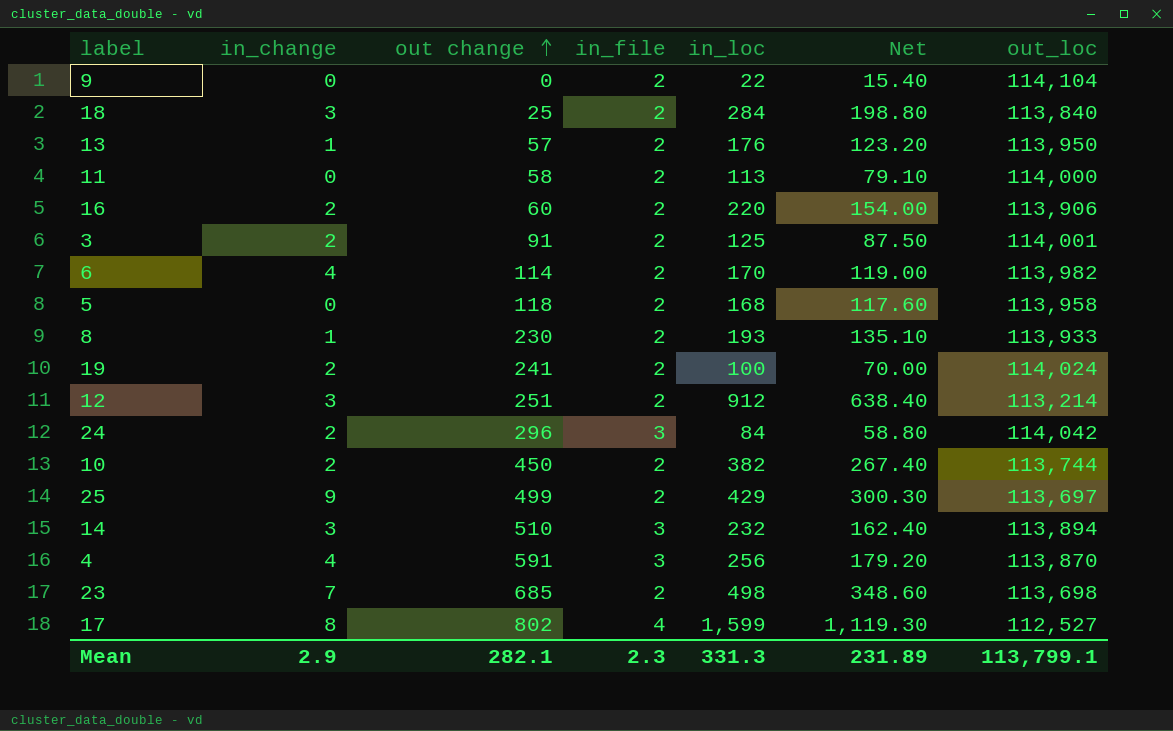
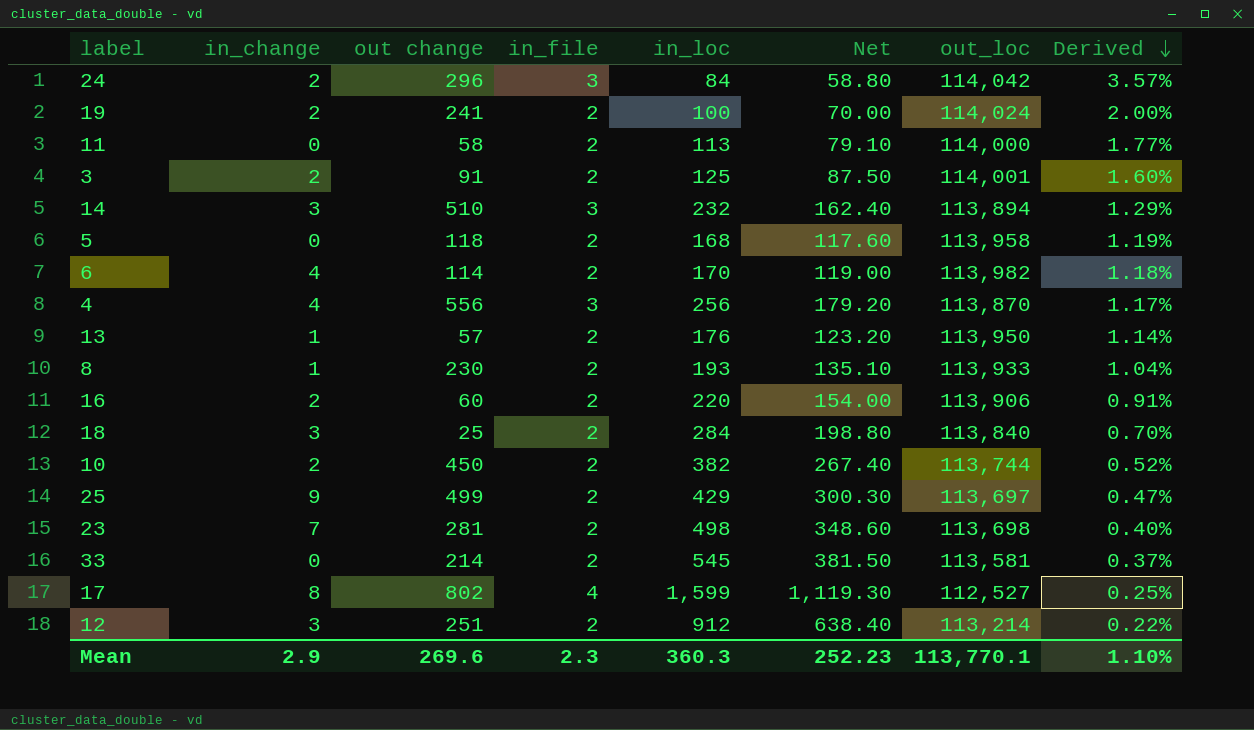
row order: out change ascending -> Derived descending
column Derived | formula: none -> [in_file] / [in_loc]
row 9: 0 | 0 | 2 | 22 | 15.40 | 114,104 -> none
4 | out change: 591 -> 556
23 | out change: 685 -> 281
row 33: none -> 0 | 214 | 2 | 545 | 381.50 | 113,581 | 0.37%
Mean | out change: 282.1 -> 269.6
Mean | in_loc: 331.3 -> 360.3
Mean | Net: 231.89 -> 252.23
Mean | out_loc: 113,799.1 -> 113,770.1

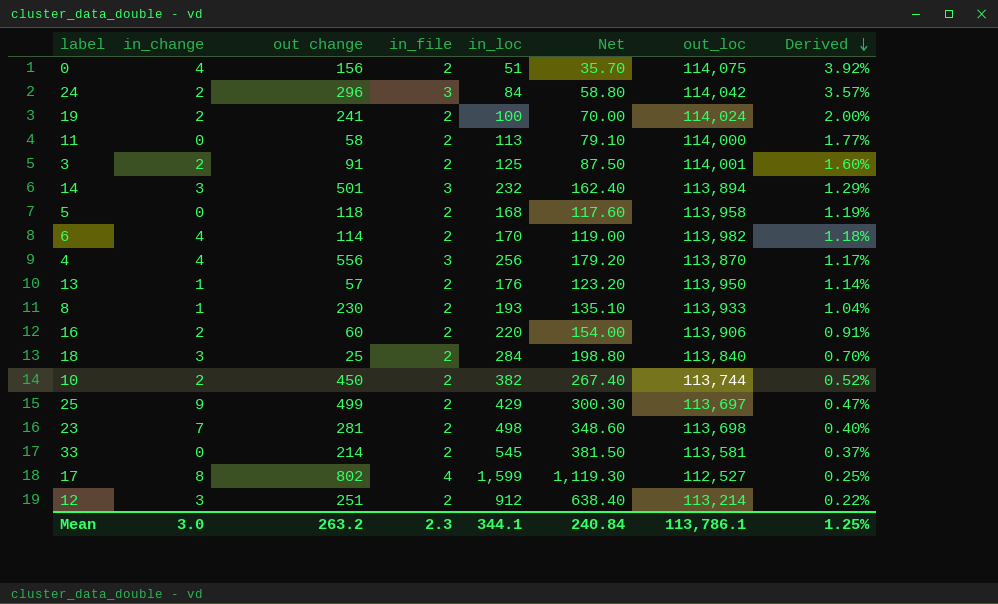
row 0: none -> 4 | 156 | 2 | 51 | 35.70 | 114,075 | 3.92%
14 | out change: 510 -> 501
Mean | in_change: 2.9 -> 3.0
Mean | out change: 269.6 -> 263.2
Mean | in_loc: 360.3 -> 344.1
Mean | Net: 252.23 -> 240.84
Mean | out_loc: 113,770.1 -> 113,786.1
Mean | Derived: 1.10% -> 1.25%

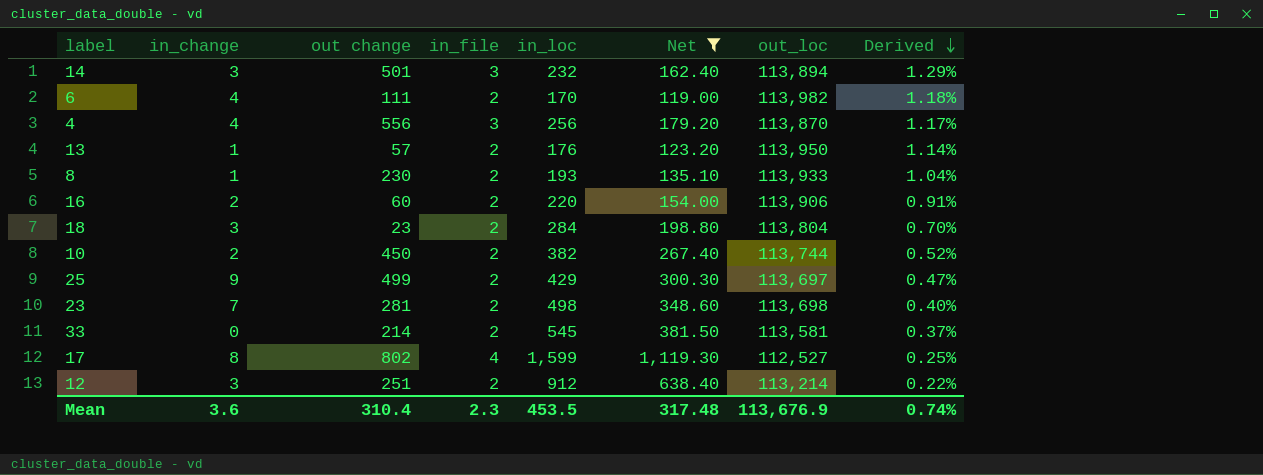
filter: none -> Net >= 119.00
6 | out change: 114 -> 111
18 | out change: 25 -> 23
18 | out_loc: 113,840 -> 113,804
Mean | in_change: 3.0 -> 3.6
Mean | out change: 263.2 -> 310.4
Mean | in_loc: 344.1 -> 453.5
Mean | Net: 240.84 -> 317.48
Mean | out_loc: 113,786.1 -> 113,676.9
Mean | Derived: 1.25% -> 0.74%

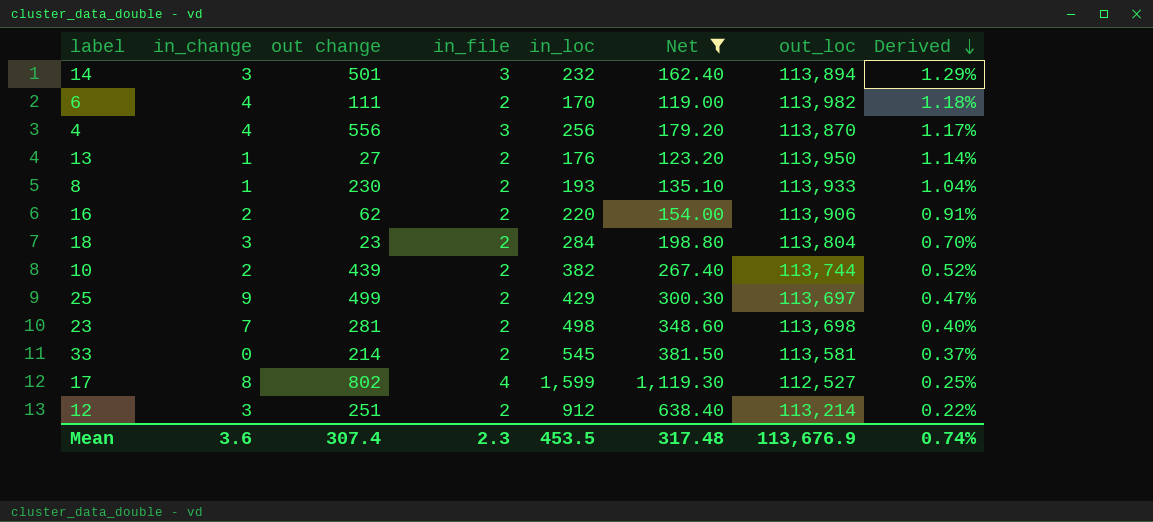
13 | out change: 57 -> 27
16 | out change: 60 -> 62
10 | out change: 450 -> 439
Mean | out change: 310.4 -> 307.4

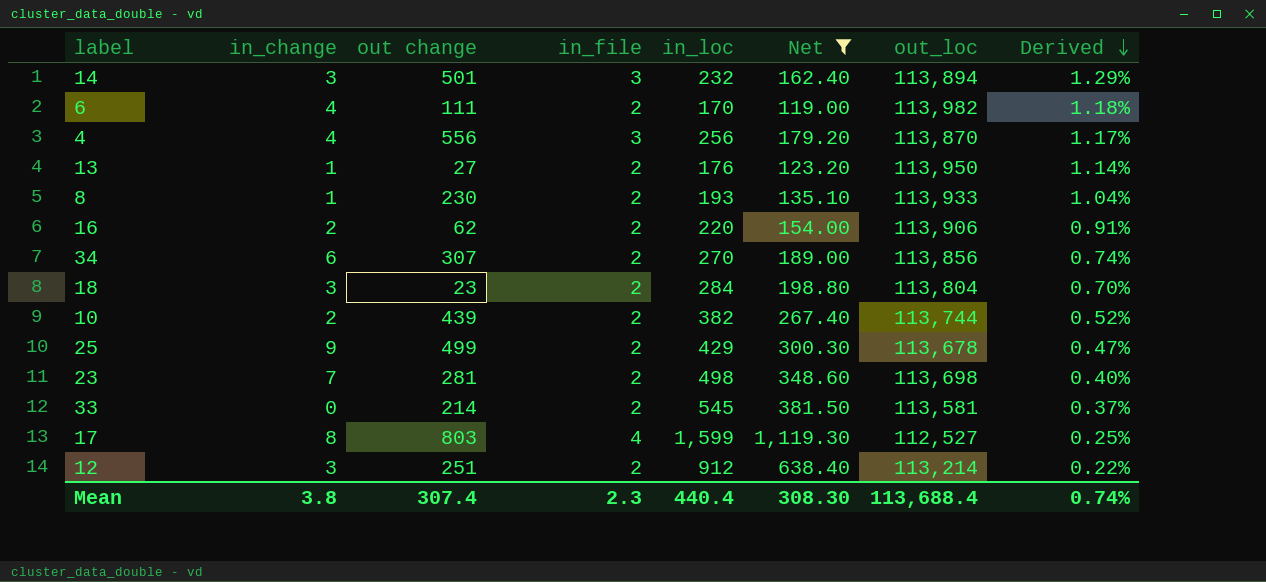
row 34: none -> 6 | 307 | 2 | 270 | 189.00 | 113,856 | 0.74%
25 | out_loc: 113,697 -> 113,678
17 | out change: 802 -> 803
Mean | in_change: 3.6 -> 3.8
Mean | in_loc: 453.5 -> 440.4
Mean | Net: 317.48 -> 308.30
Mean | out_loc: 113,676.9 -> 113,688.4

